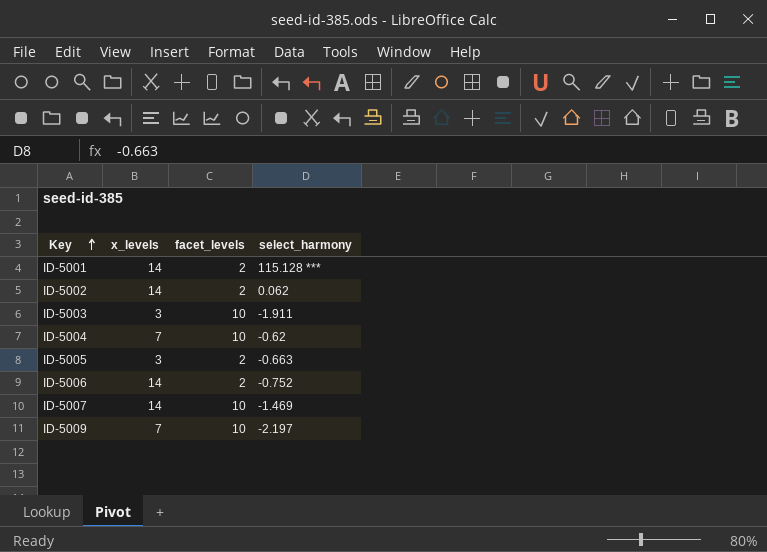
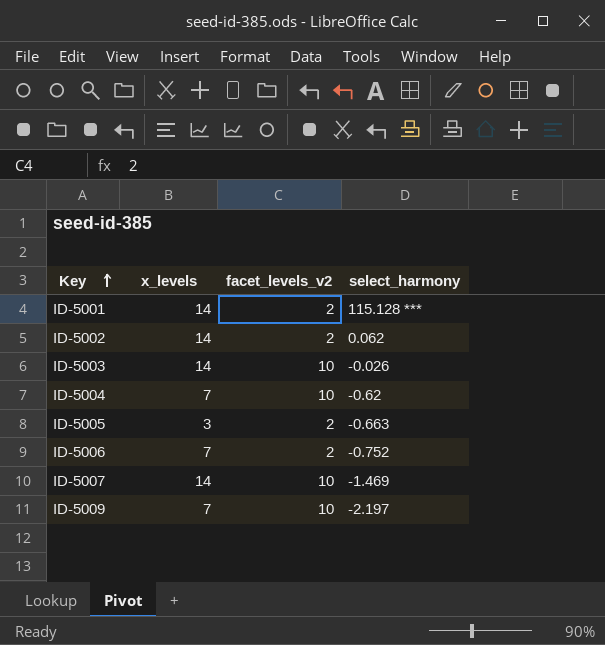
column name: facet_levels -> facet_levels_v2
ID-5003 | x_levels: 3 -> 14
ID-5003 | select_harmony: -1.911 -> -0.026
ID-5006 | x_levels: 14 -> 7

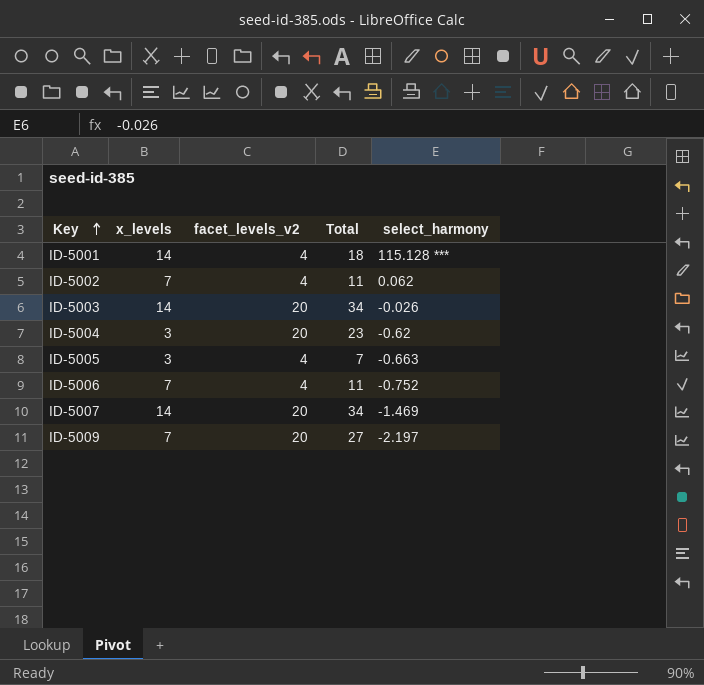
column Total | formula: none -> [x_levels] + [facet_levels_v2]
ID-5001 | facet_levels_v2: 2 -> 4
ID-5002 | x_levels: 14 -> 7
ID-5002 | facet_levels_v2: 2 -> 4
ID-5003 | facet_levels_v2: 10 -> 20
ID-5004 | x_levels: 7 -> 3
ID-5004 | facet_levels_v2: 10 -> 20
ID-5005 | facet_levels_v2: 2 -> 4
ID-5006 | facet_levels_v2: 2 -> 4
ID-5007 | facet_levels_v2: 10 -> 20
ID-5009 | facet_levels_v2: 10 -> 20

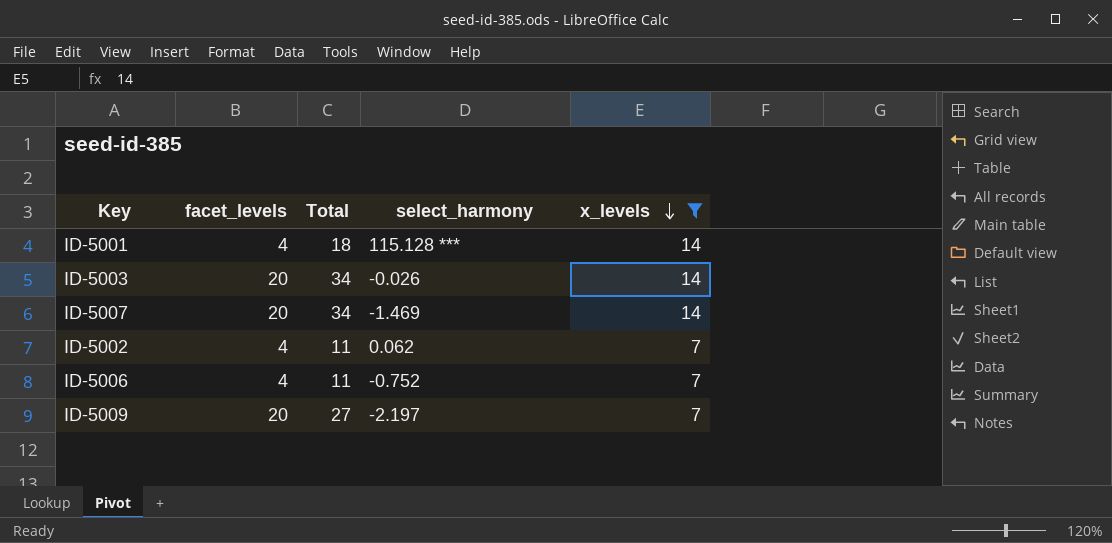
filter: none -> x_levels != 3
row order: Key ascending -> x_levels descending
column name: facet_levels_v2 -> facet_levels
column x_levels | position: 2 -> 5

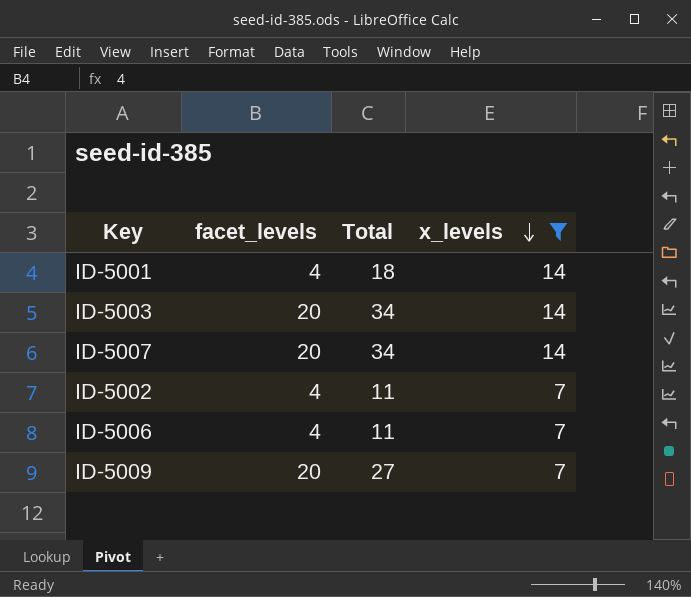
column select_harmony | position: 4 -> none

